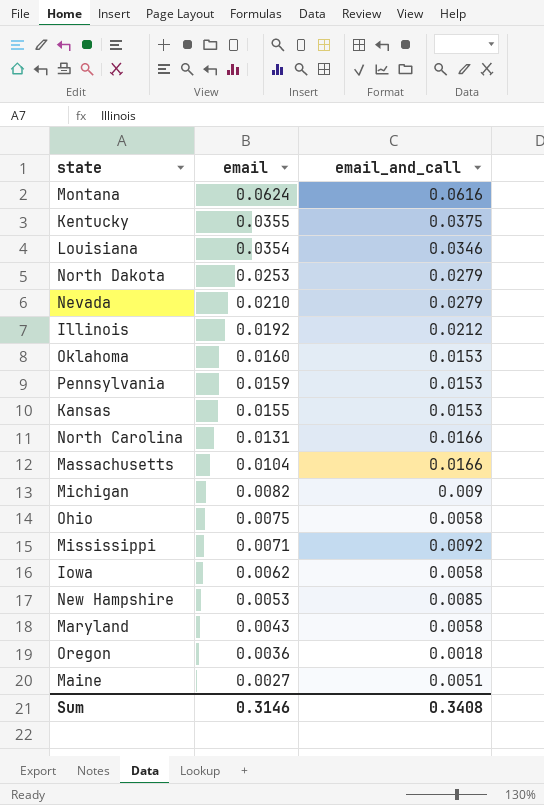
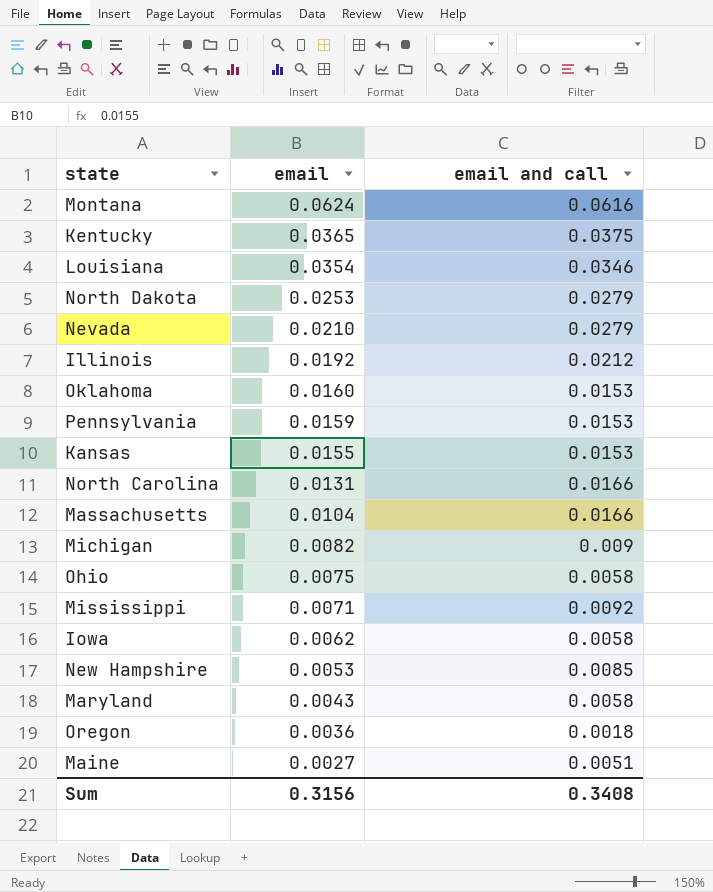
column name: email_and_call -> email and call
Kentucky | email: 0.0355 -> 0.0365
Sum | email: 0.3146 -> 0.3156

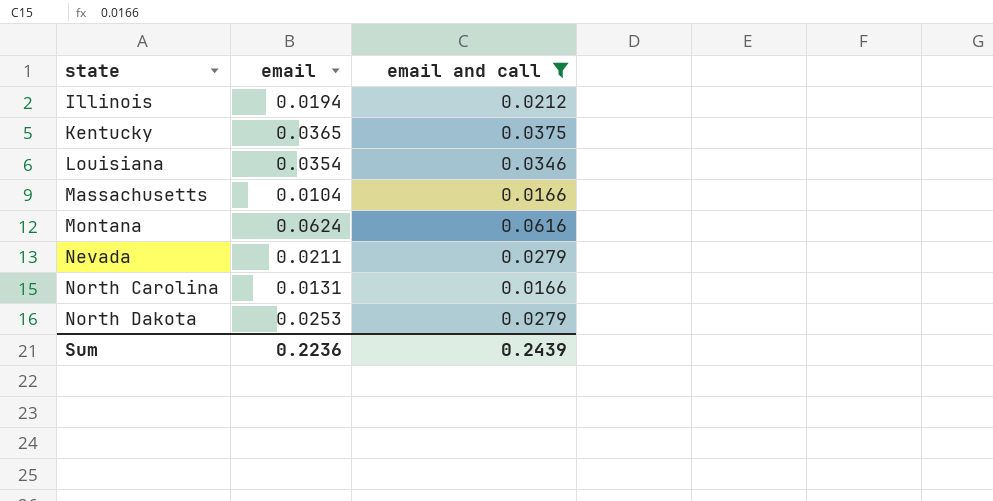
filter: none -> email and call >= 0.0166
row order: email descending -> state ascending
Illinois | email: 0.0192 -> 0.0194
Nevada | email: 0.0210 -> 0.0211
Sum | email: 0.3156 -> 0.2236
Sum | email and call: 0.3408 -> 0.2439

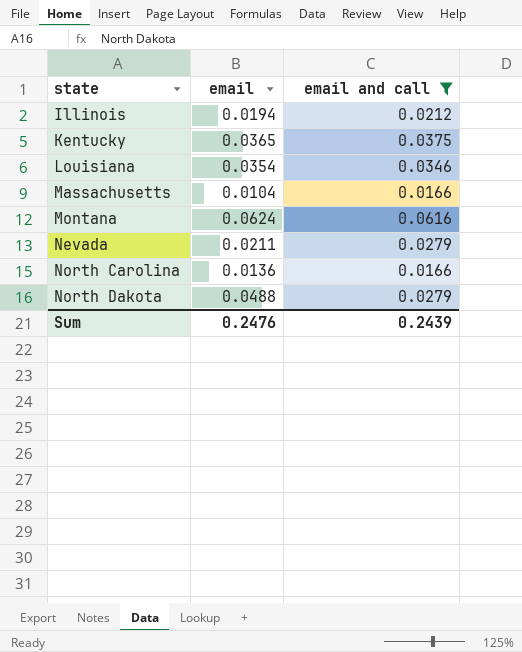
North Carolina | email: 0.0131 -> 0.0136
North Dakota | email: 0.0253 -> 0.0488
Sum | email: 0.2236 -> 0.2476

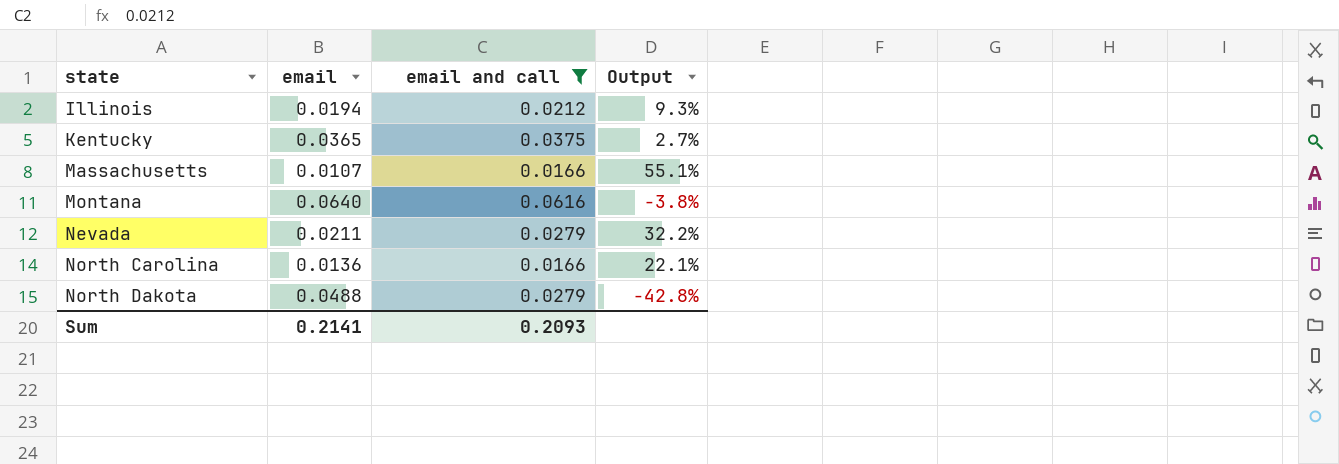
column Output | formula: none -> ([email and call] - [email]) / [email]
row Louisiana: 0.0354 | 0.0346 -> none
Massachusetts | email: 0.0104 -> 0.0107
Montana | email: 0.0624 -> 0.0640
Sum | email: 0.2476 -> 0.2141
Sum | email and call: 0.2439 -> 0.2093

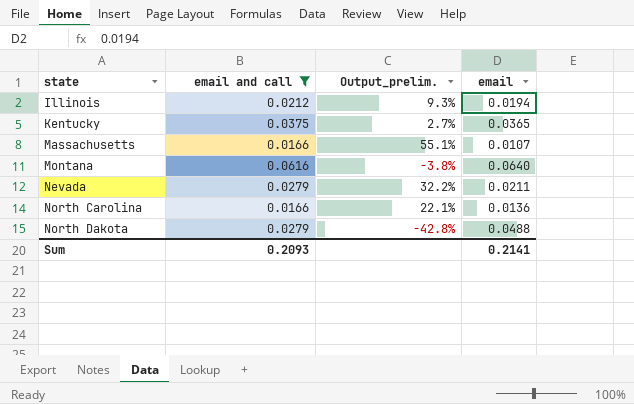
column name: Output -> Output_prelim.
column email | position: 2 -> 4

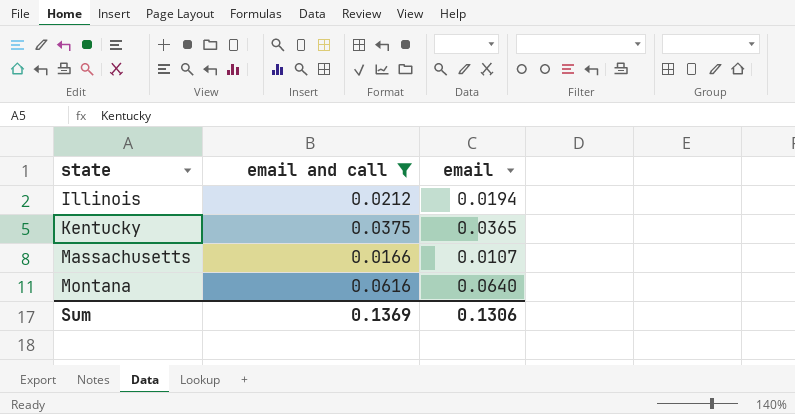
column Output_prelim. | formula: ([email and call] - [email]) / [email] -> none
row Nevada: 0.0279 | 32.2% | 0.0211 -> none
row North Carolina: 0.0166 | 22.1% | 0.0136 -> none
row North Dakota: 0.0279 | -42.8% | 0.0488 -> none
Sum | email and call: 0.2093 -> 0.1369
Sum | email: 0.2141 -> 0.1306

